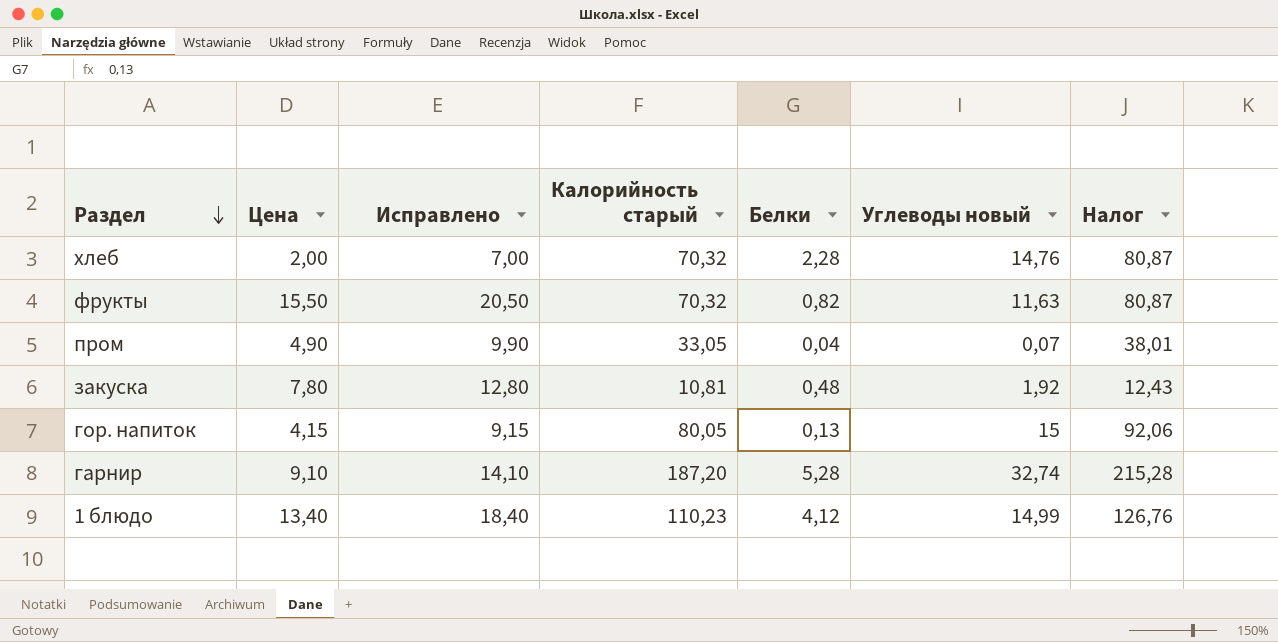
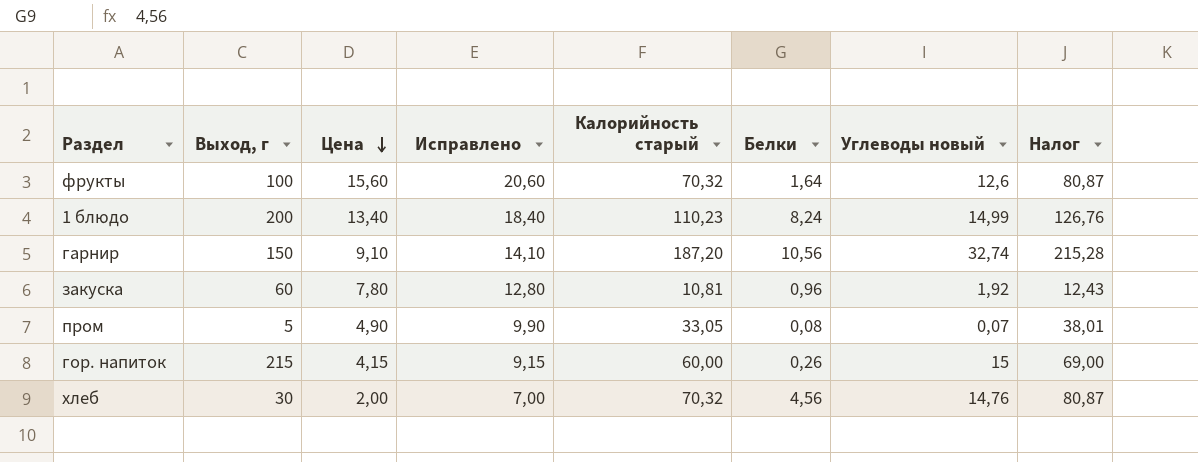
row order: Раздел descending -> Цена descending
column Выход, г | position: none -> 2
фрукты | Цена: 15,50 -> 15,60
фрукты | Исправлено: 20,50 -> 20,60
фрукты | Белки: 0,82 -> 1,64
фрукты | Углеводы новый: 11,63 -> 12,6
1 блюдо | Белки: 4,12 -> 8,24
гарнир | Белки: 5,28 -> 10,56
закуска | Белки: 0,48 -> 0,96
пром | Белки: 0,04 -> 0,08
гор. напиток | Калорийность старый: 80,05 -> 60,00
гор. напиток | Белки: 0,13 -> 0,26
гор. напиток | Налог: 92,06 -> 69,00
хлеб | Белки: 2,28 -> 4,56

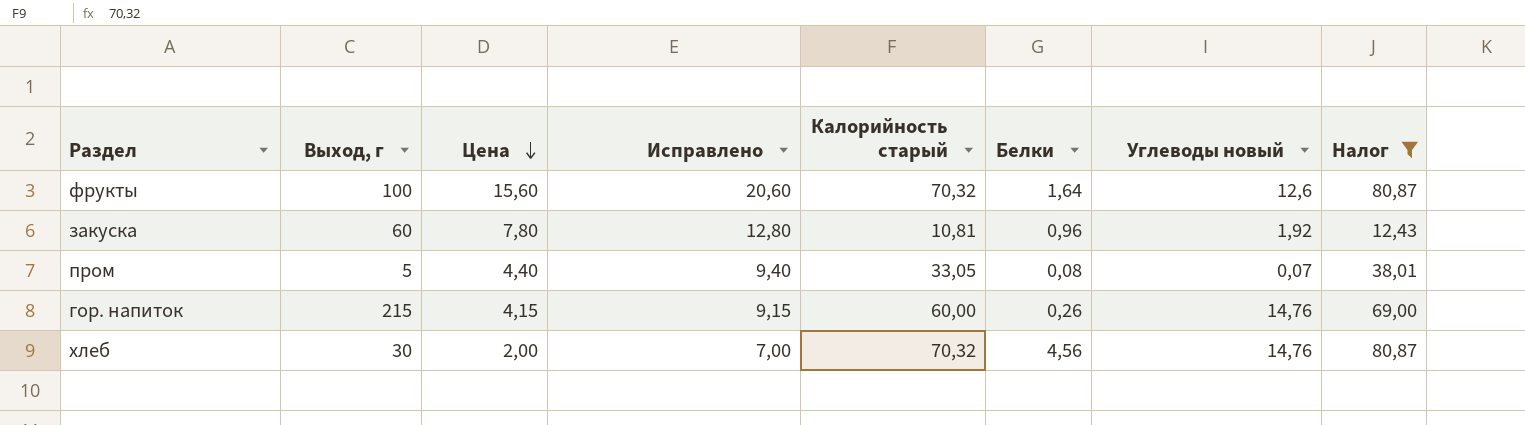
filter: none -> Налог <= 80,87
пром | Цена: 4,90 -> 4,40
пром | Исправлено: 9,90 -> 9,40
гор. напиток | Углеводы новый: 15 -> 14,76

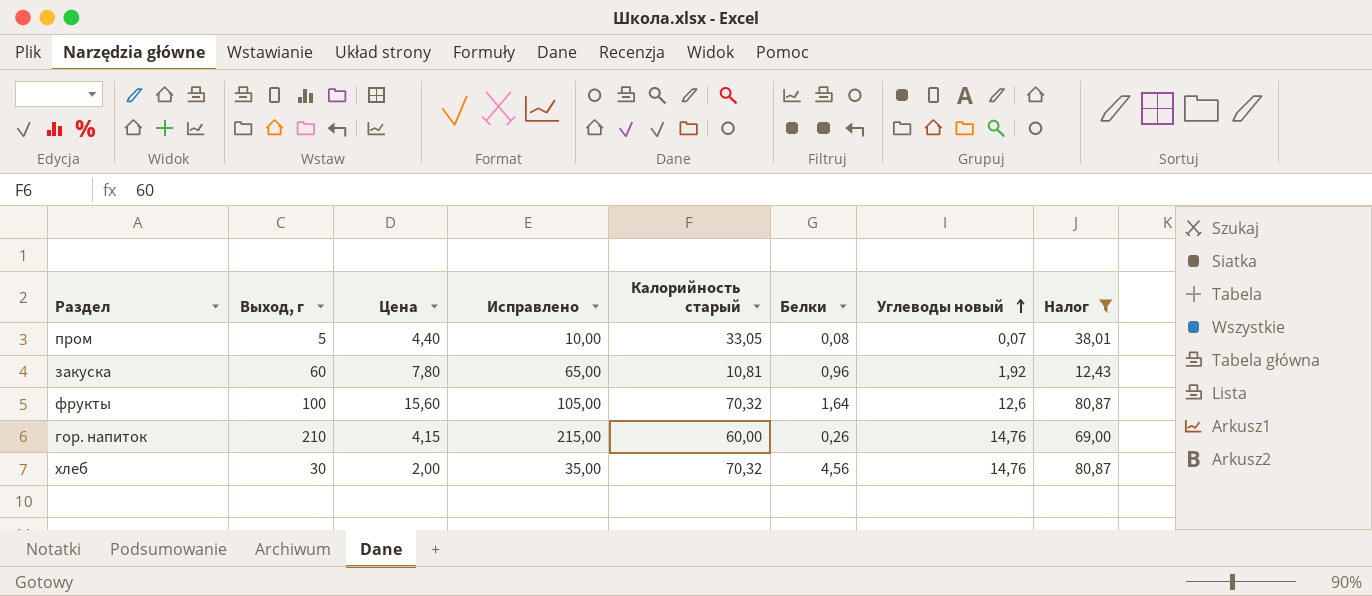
row order: Цена descending -> Углеводы новый ascending
column Исправлено | formula: [Цена] + 5 -> [Выход, г] + 5
гор. напиток | Выход, г: 215 -> 210

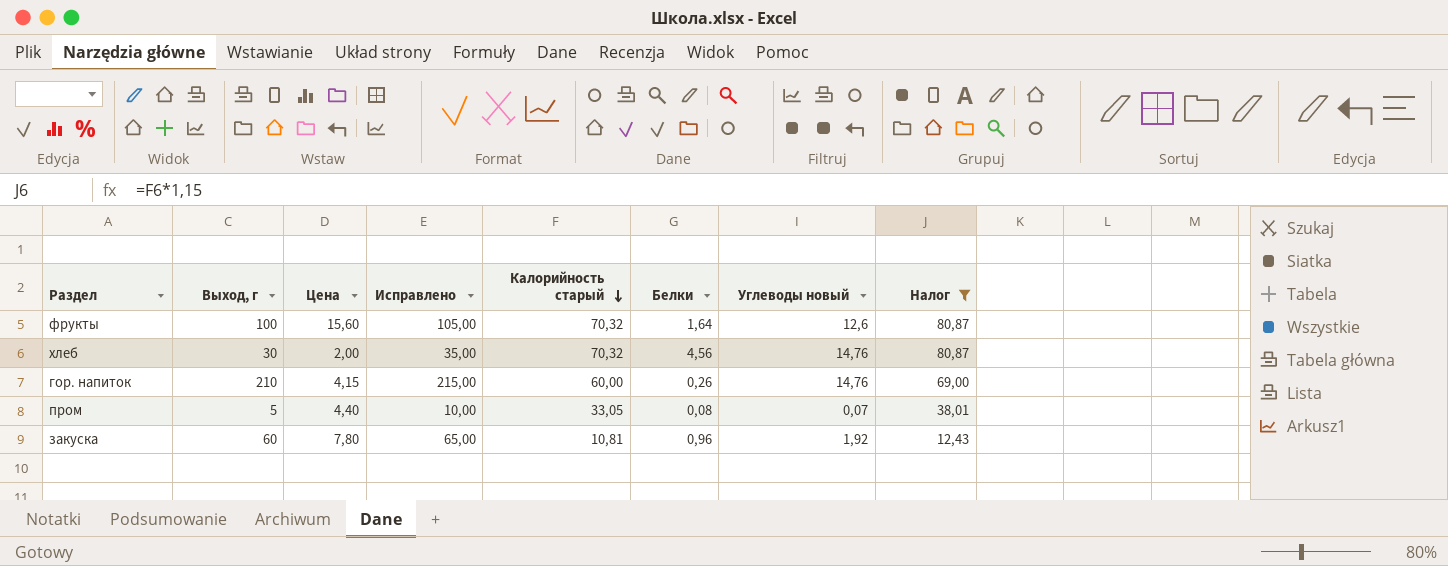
row order: Углеводы новый ascending -> Калорийность старый descending

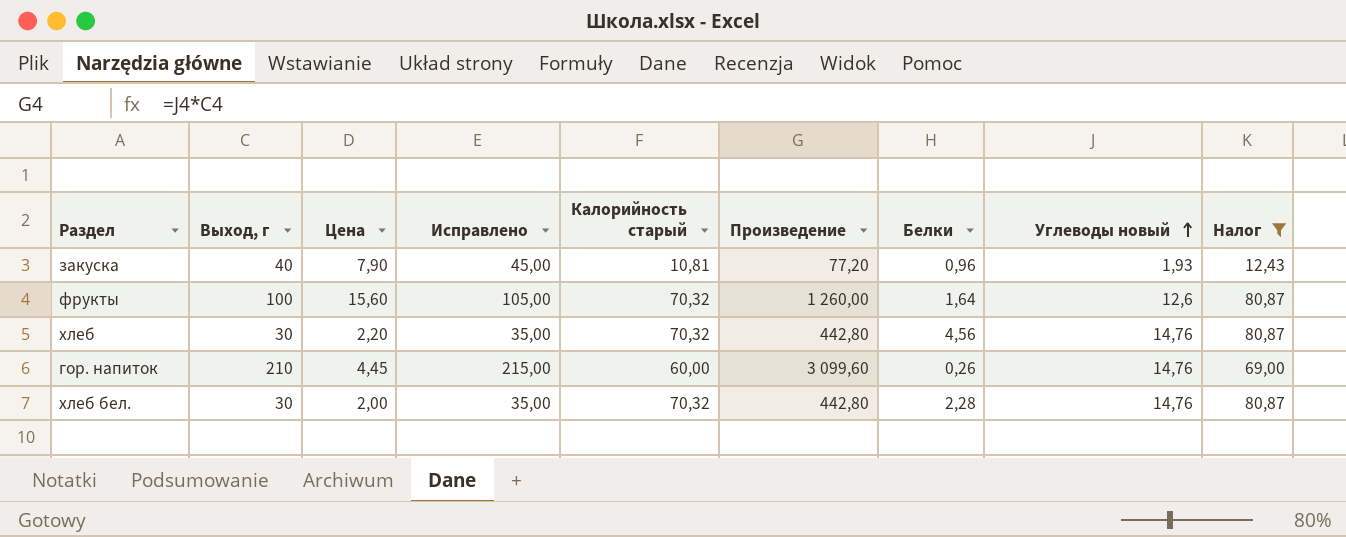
row order: Калорийность старый descending -> Углеводы новый ascending
column Произведение | formula: none -> [Выход, г] * [Углеводы новый]
row пром: 5 | 4,40 | 10,00 | 33,05 | 0,08 | 0,07 | 38,01 -> none
закуска | Выход, г: 60 -> 40
закуска | Цена: 7,80 -> 7,90
закуска | Исправлено: 65,00 -> 45,00
закуска | Углеводы новый: 1,92 -> 1,93
хлеб | Цена: 2,00 -> 2,20
гор. напиток | Цена: 4,15 -> 4,45
row хлеб бел.: none -> 30 | 2,00 | 35,00 | 70,32 | 442,80 | 2,28 | 14,76 | 80,87

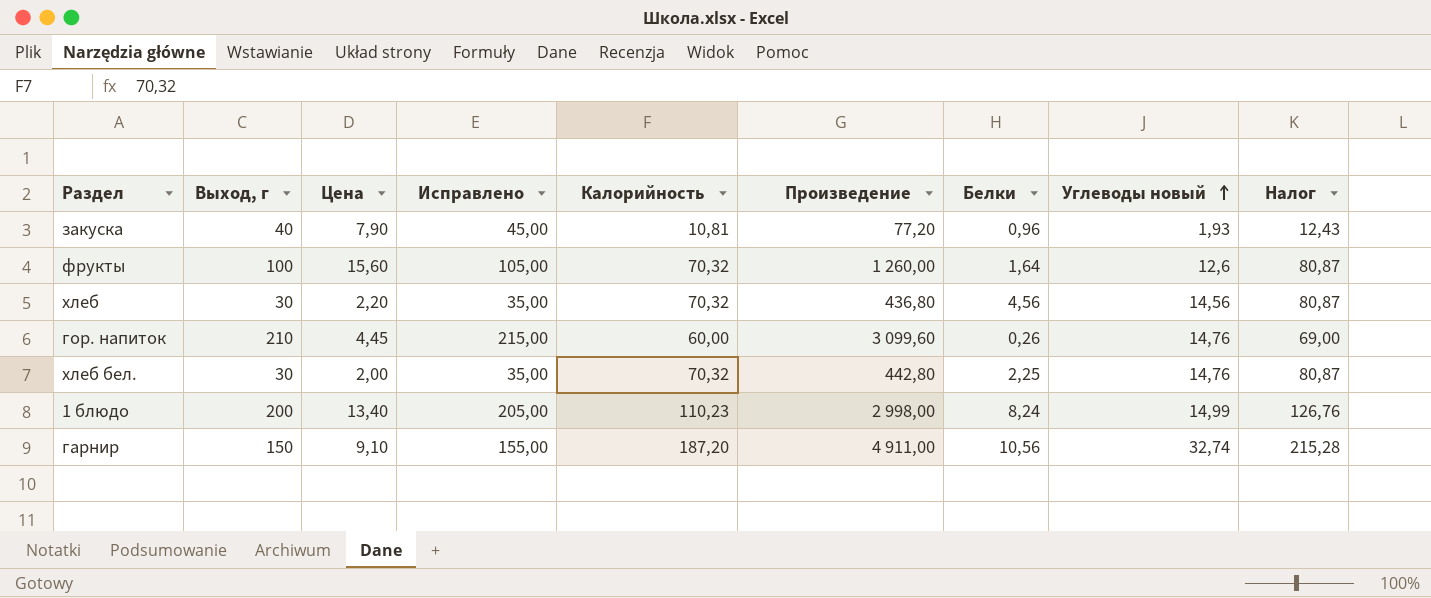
filter: Налог <= 80,87 -> none
column name: Калорийность старый -> Калорийность
хлеб | Произведение: 442,80 -> 436,80
хлеб | Углеводы новый: 14,76 -> 14,56
хлеб бел. | Белки: 2,28 -> 2,25

